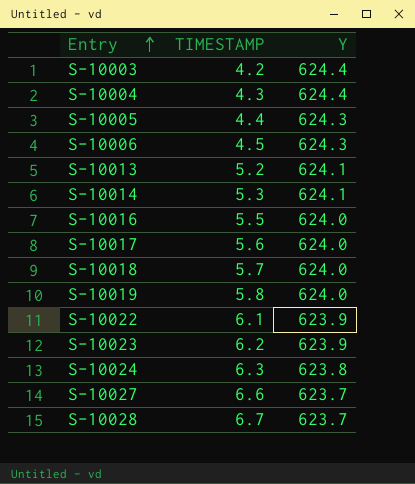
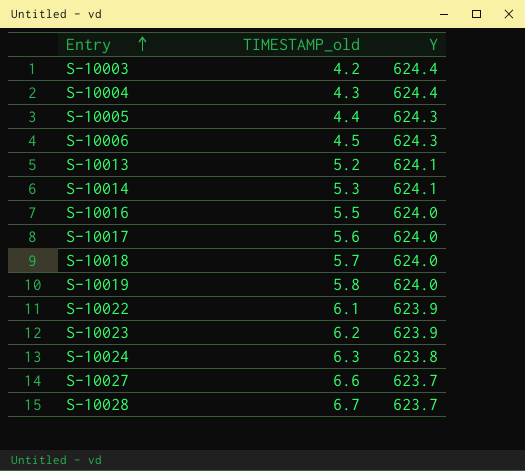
column name: TIMESTAMP -> TIMESTAMP_old

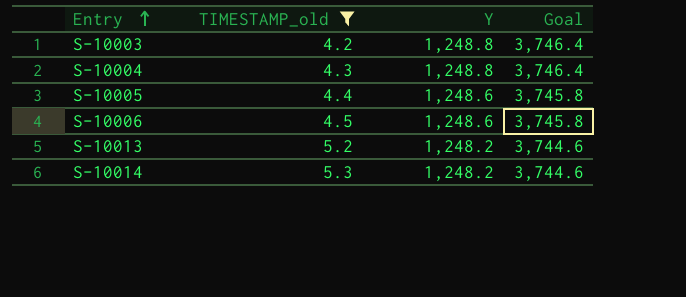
filter: none -> TIMESTAMP_old <= 5.3
column Goal | formula: none -> [Y] * 3
S-10003 | Y: 624.4 -> 1,248.8
S-10004 | Y: 624.4 -> 1,248.8
S-10005 | Y: 624.3 -> 1,248.6
S-10006 | Y: 624.3 -> 1,248.6
S-10013 | Y: 624.1 -> 1,248.2
S-10014 | Y: 624.1 -> 1,248.2

